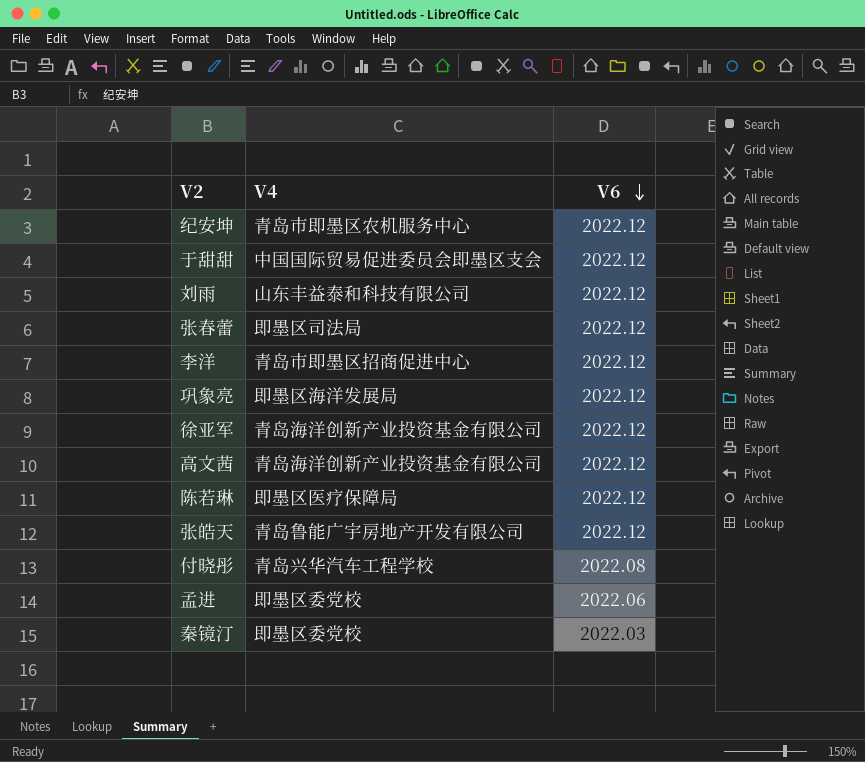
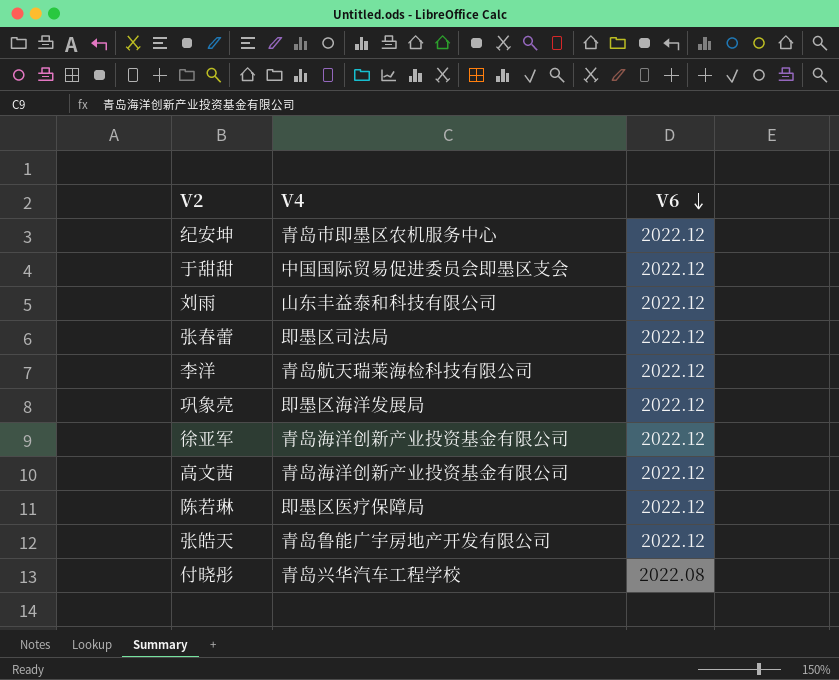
row 孟进: 即墨区委党校 | 2022.06 -> none
row 秦镜汀: 即墨区委党校 | 2022.03 -> none
李洋 | V4: 青岛市即墨区招商促进中心 -> 青岛航天瑞莱海检科技有限公司

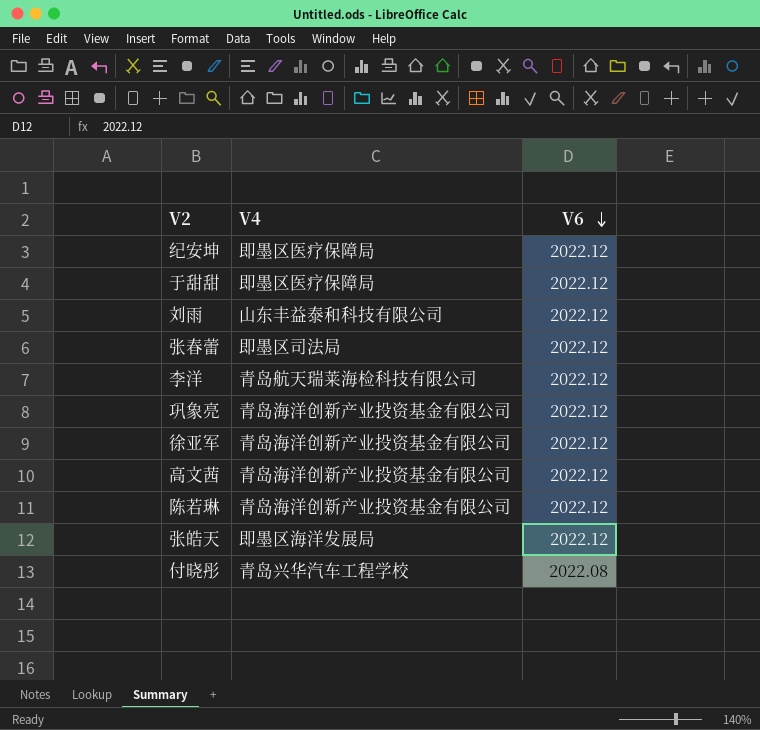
纪安坤 | V4: 青岛市即墨区农机服务中心 -> 即墨区医疗保障局
于甜甜 | V4: 中国国际贸易促进委员会即墨区支会 -> 即墨区医疗保障局
巩象亮 | V4: 即墨区海洋发展局 -> 青岛海洋创新产业投资基金有限公司
陈若琳 | V4: 即墨区医疗保障局 -> 青岛海洋创新产业投资基金有限公司
张皓天 | V4: 青岛鲁能广宇房地产开发有限公司 -> 即墨区海洋发展局

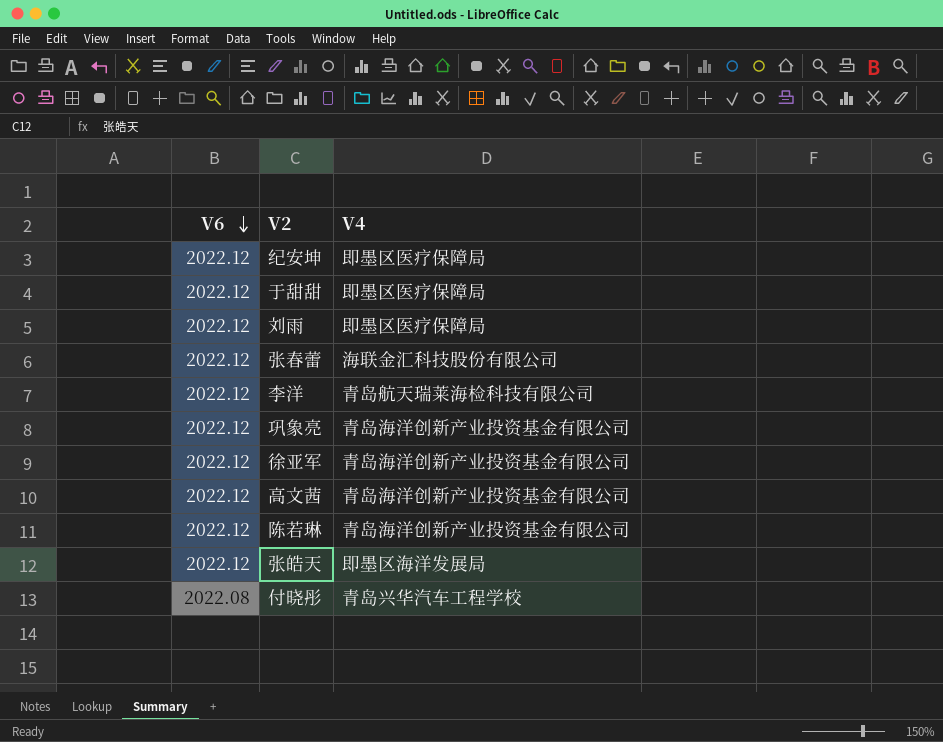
column V6 | position: 3 -> 1
刘雨 | V4: 山东丰益泰和科技有限公司 -> 即墨区医疗保障局
张春蕾 | V4: 即墨区司法局 -> 海联金汇科技股份有限公司

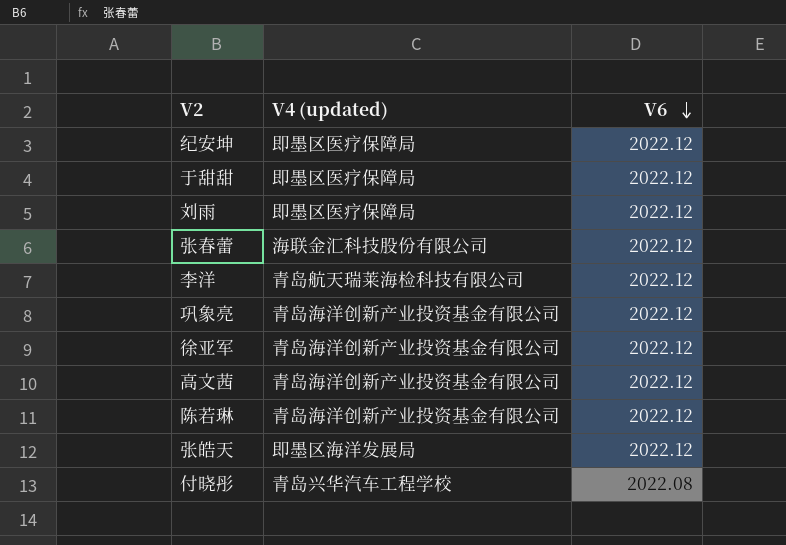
column name: V4 -> V4 (updated)
column V6 | position: 1 -> 3

